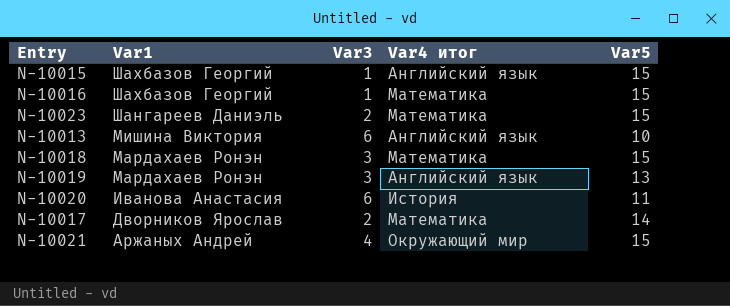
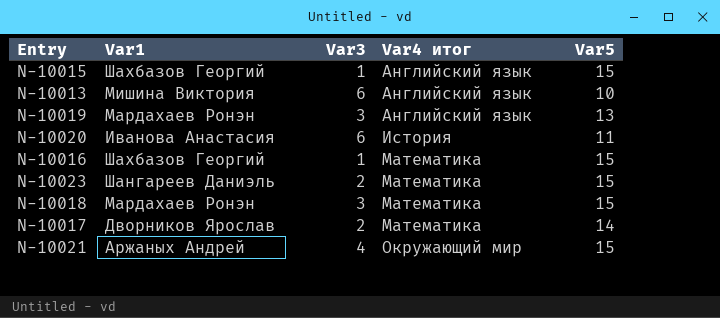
row order: Var1 descending -> Var4 итог ascending

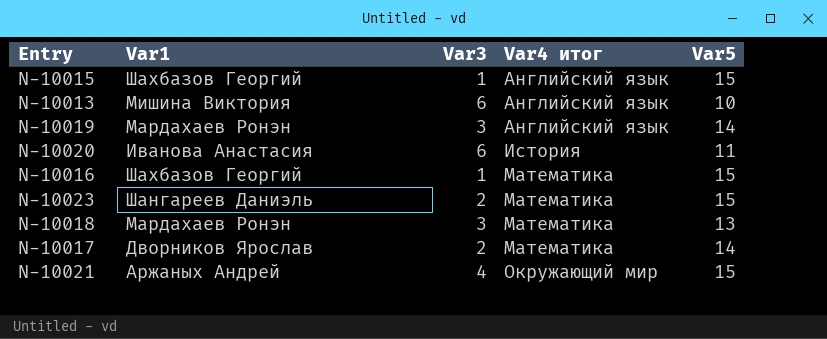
N-10019 | Var5: 13 -> 14
N-10018 | Var5: 15 -> 13

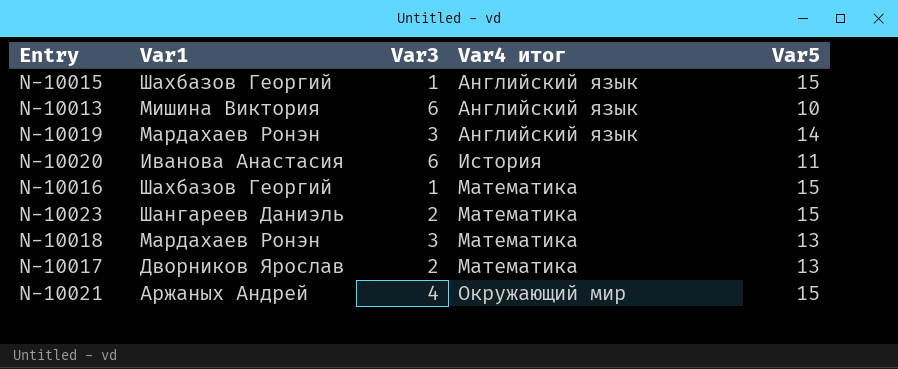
N-10017 | Var5: 14 -> 13

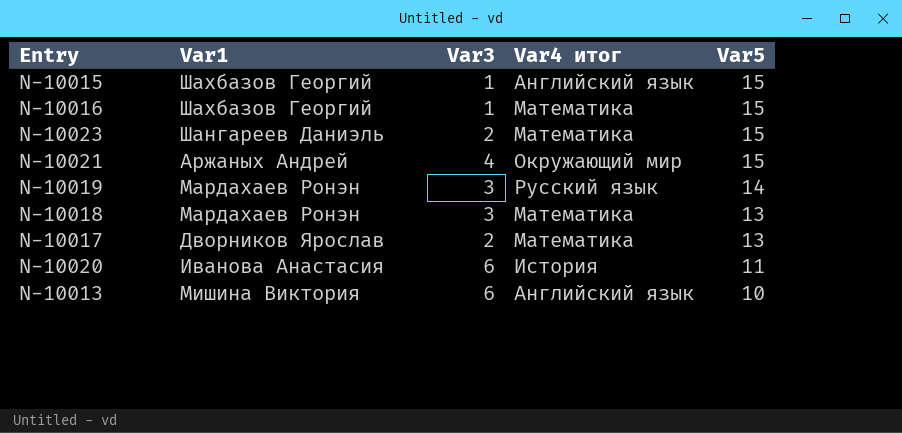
row order: Var4 итог ascending -> Var5 descending
N-10019 | Var4 итог: Английский язык -> Русский язык

